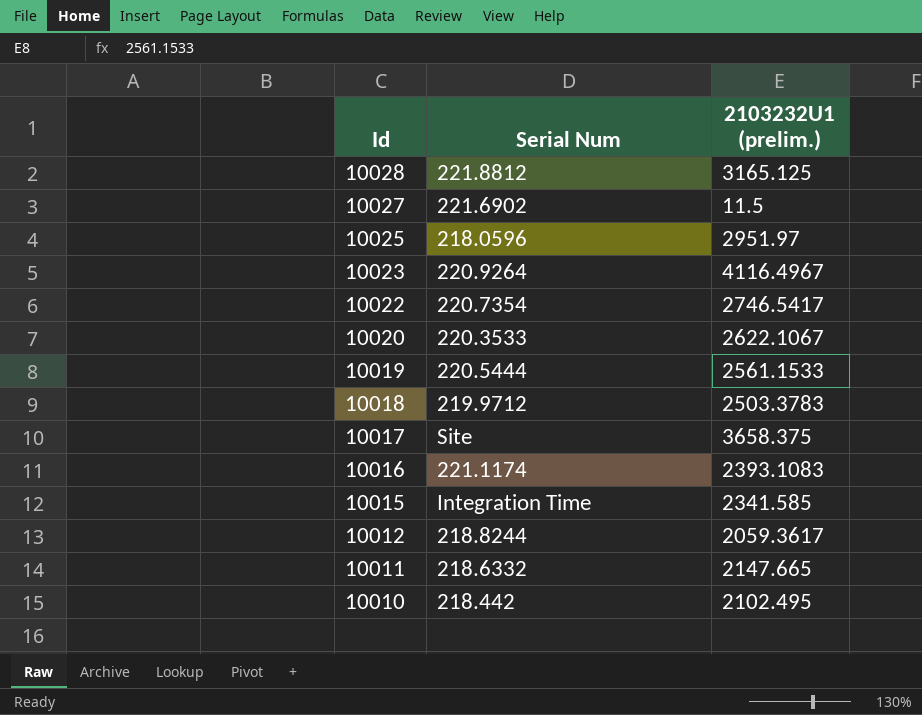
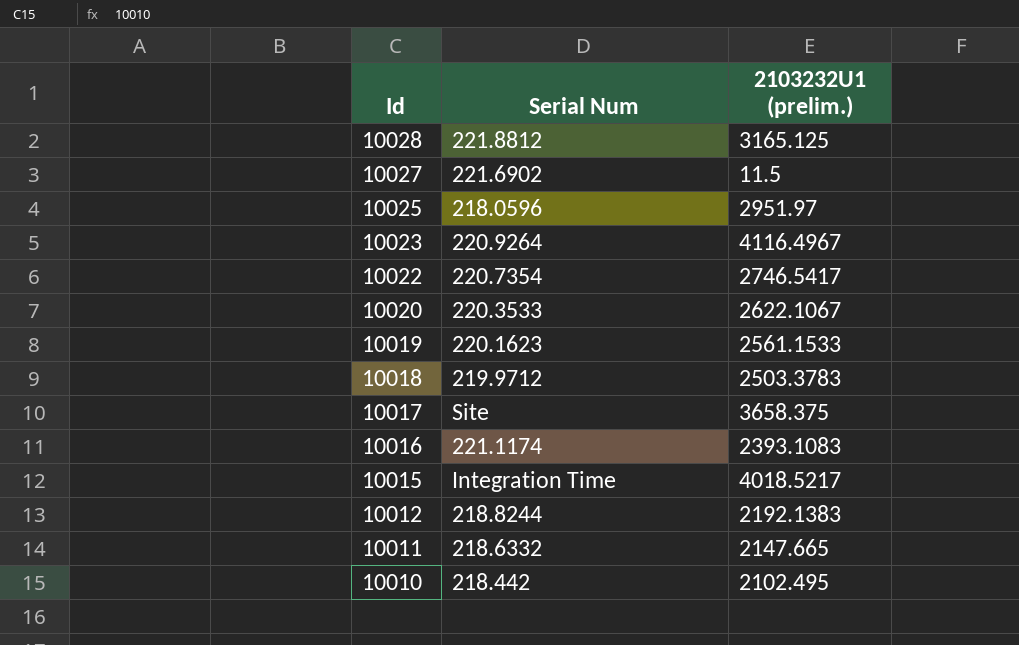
10019 | Serial Num: 220.5444 -> 220.1623
10015 | 2103232U1 (prelim.): 2341.585 -> 4018.5217
10012 | 2103232U1 (prelim.): 2059.3617 -> 2192.1383

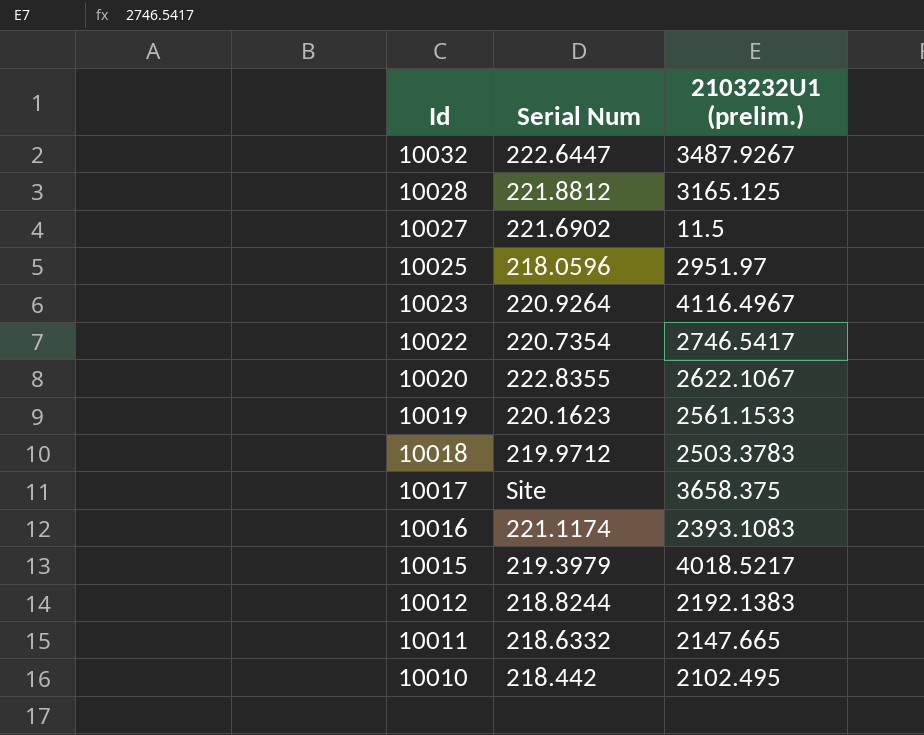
row 10032: none -> 222.6447 | 3487.9267
10020 | Serial Num: 220.3533 -> 222.8355
10015 | Serial Num: Integration Time -> 219.3979

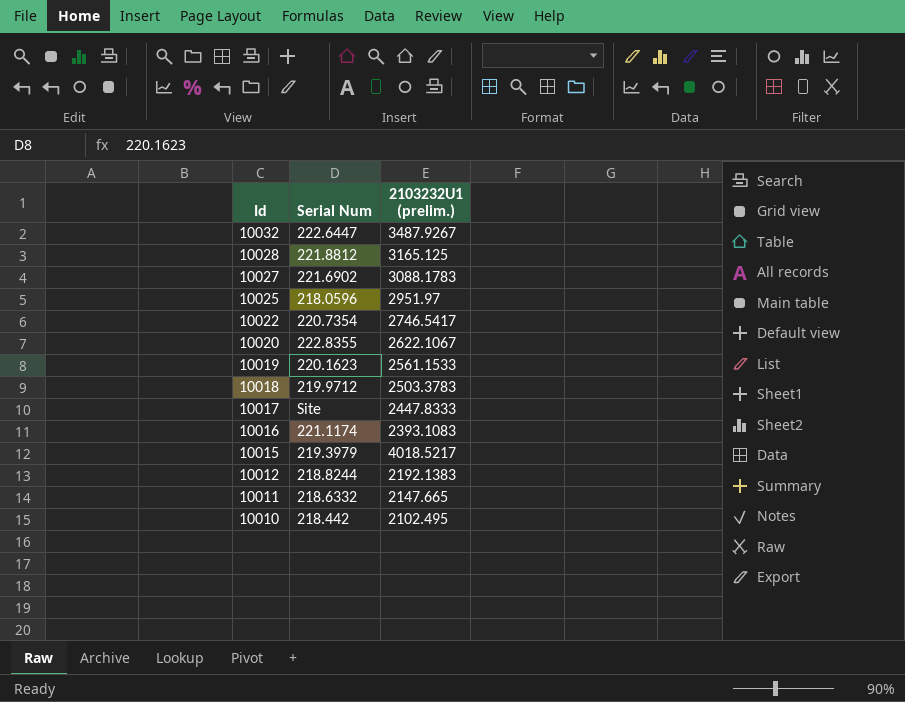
row 10023: 220.9264 | 4116.4967 -> none
10027 | 2103232U1 (prelim.): 11.5 -> 3088.1783
10017 | 2103232U1 (prelim.): 3658.375 -> 2447.8333

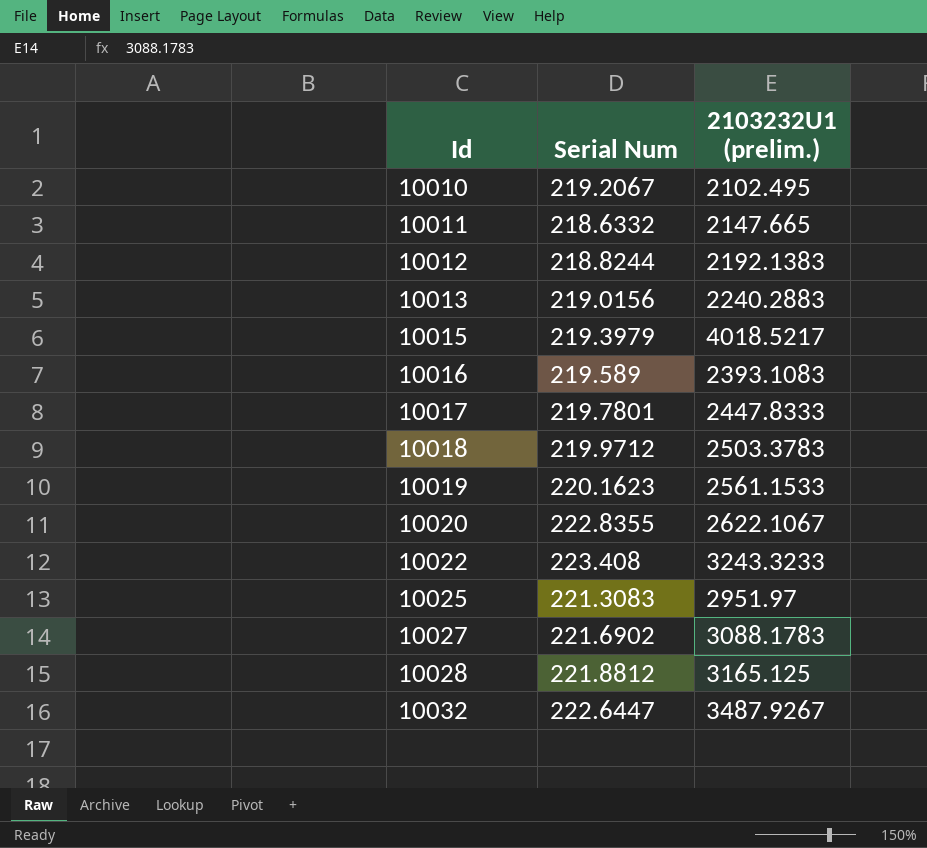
row order: Id descending -> Id ascending
10010 | Serial Num: 218.442 -> 219.2067
row 10013: none -> 219.0156 | 2240.2883
10016 | Serial Num: 221.1174 -> 219.589
10017 | Serial Num: Site -> 219.7801
10022 | Serial Num: 220.7354 -> 223.408
10022 | 2103232U1 (prelim.): 2746.5417 -> 3243.3233
10025 | Serial Num: 218.0596 -> 221.3083

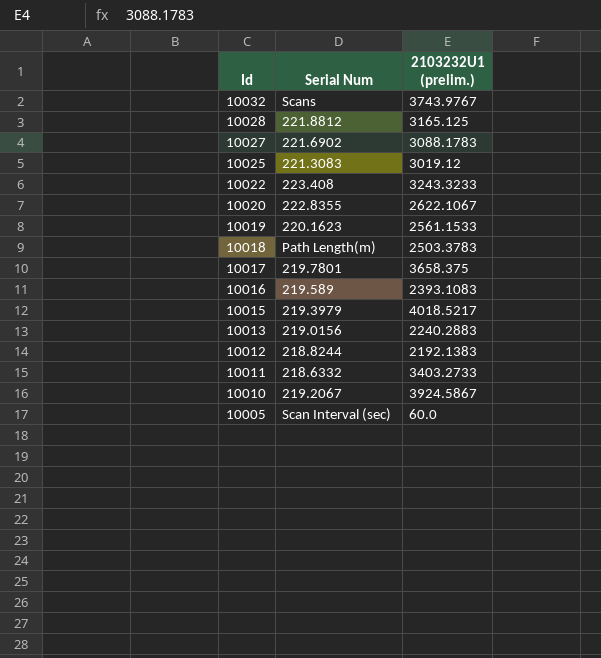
row order: Id ascending -> Id descending
10032 | Serial Num: 222.6447 -> Scans
10032 | 2103232U1 (prelim.): 3487.9267 -> 3743.9767
10025 | 2103232U1 (prelim.): 2951.97 -> 3019.12
10018 | Serial Num: 219.9712 -> Path Length(m)
10017 | 2103232U1 (prelim.): 2447.8333 -> 3658.375
10011 | 2103232U1 (prelim.): 2147.665 -> 3403.2733
10010 | 2103232U1 (prelim.): 2102.495 -> 3924.5867
row 10005: none -> Scan Interval (sec) | 60.0

